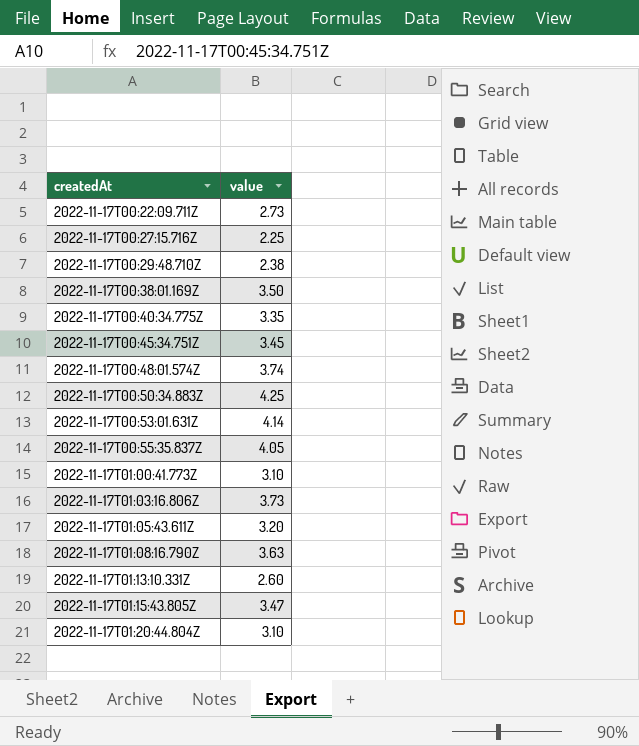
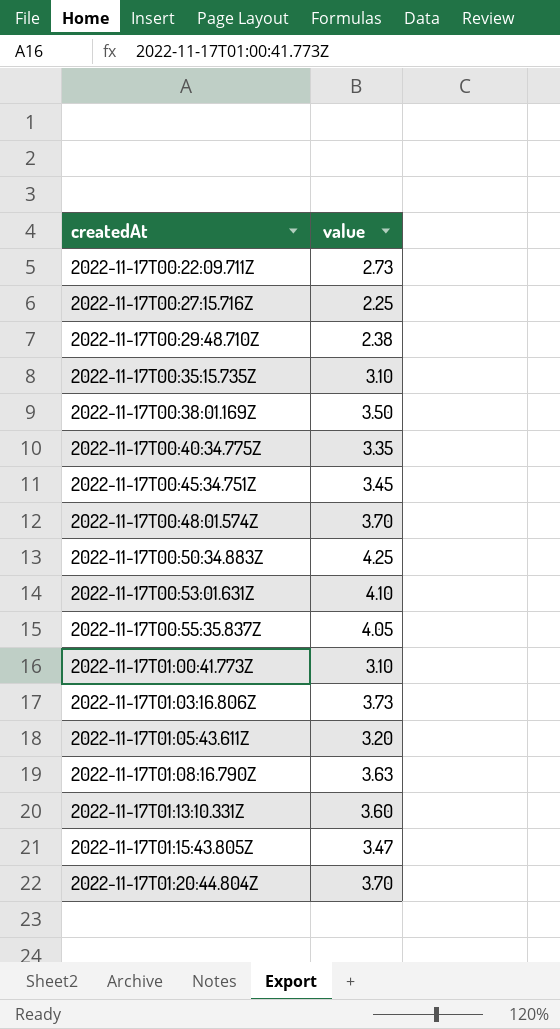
row 2022-11-17T00:35:15.735Z: none -> 3.10
2022-11-17T00:48:01.574Z | value: 3.74 -> 3.70
2022-11-17T00:53:01.631Z | value: 4.14 -> 4.10
2022-11-17T01:13:10.331Z | value: 2.60 -> 3.60
2022-11-17T01:20:44.804Z | value: 3.10 -> 3.70

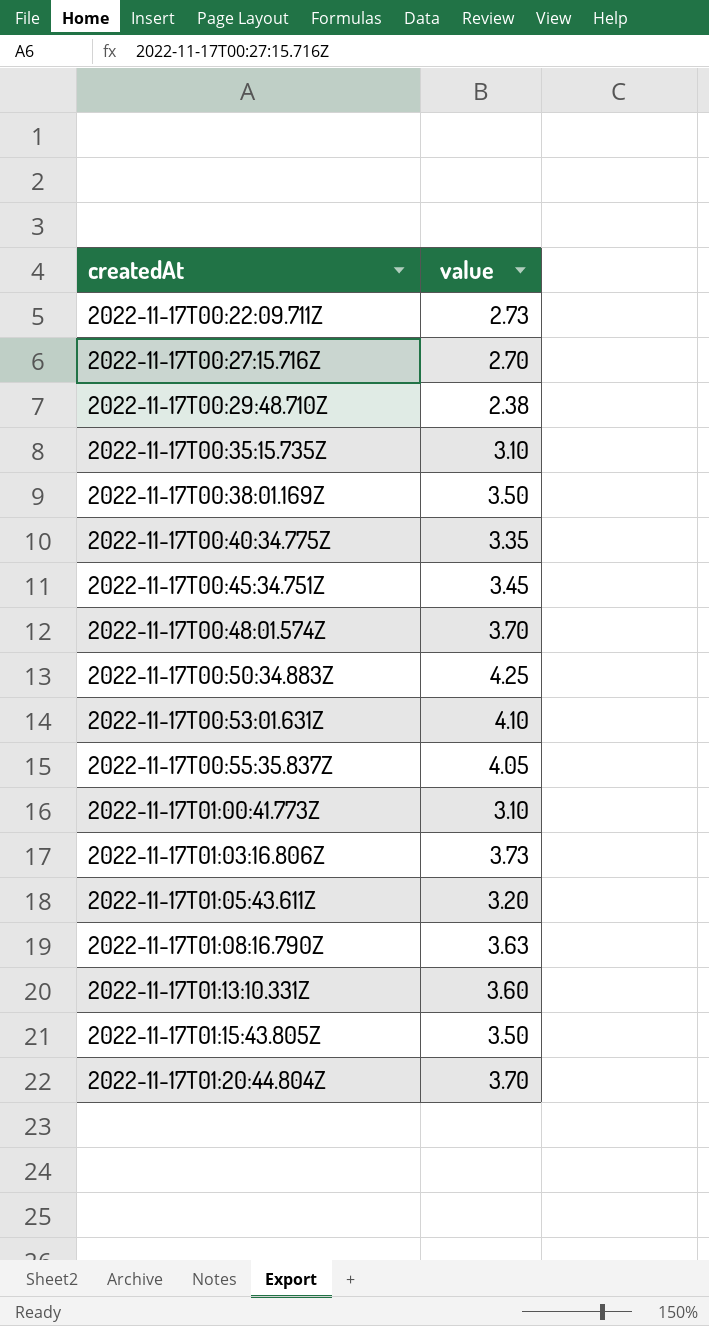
2022-11-17T00:27:15.716Z | value: 2.25 -> 2.70
2022-11-17T01:15:43.805Z | value: 3.47 -> 3.50

